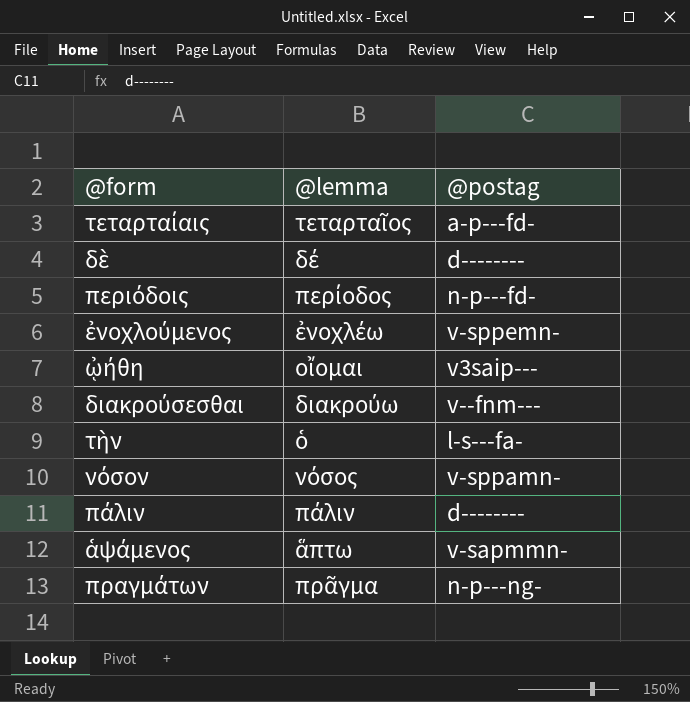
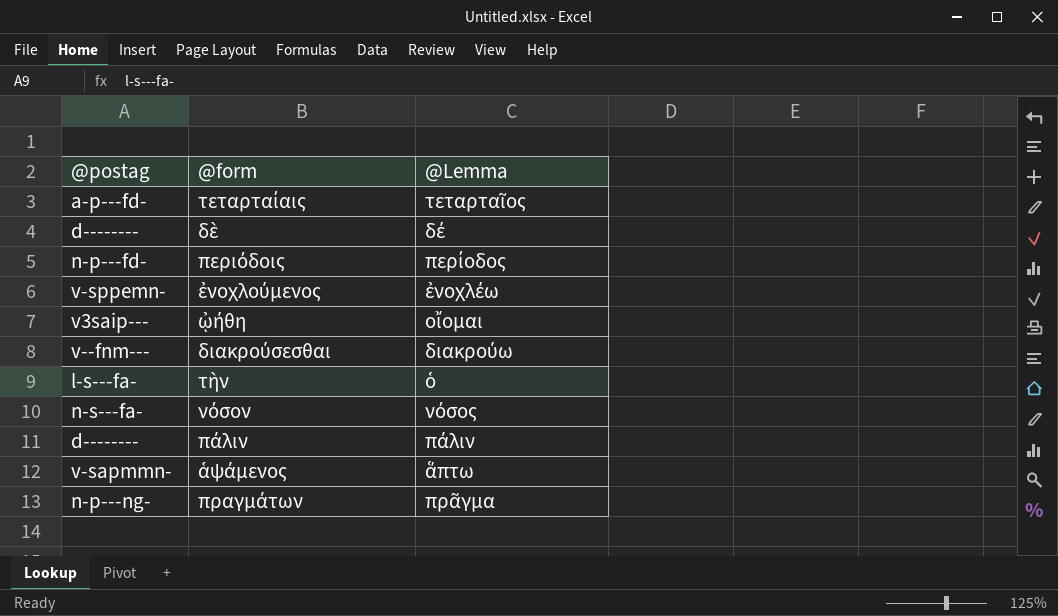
column @postag | position: 3 -> 1
column name: @lemma -> @Lemma
νόσον | @postag: v-sppamn- -> n-s---fa-

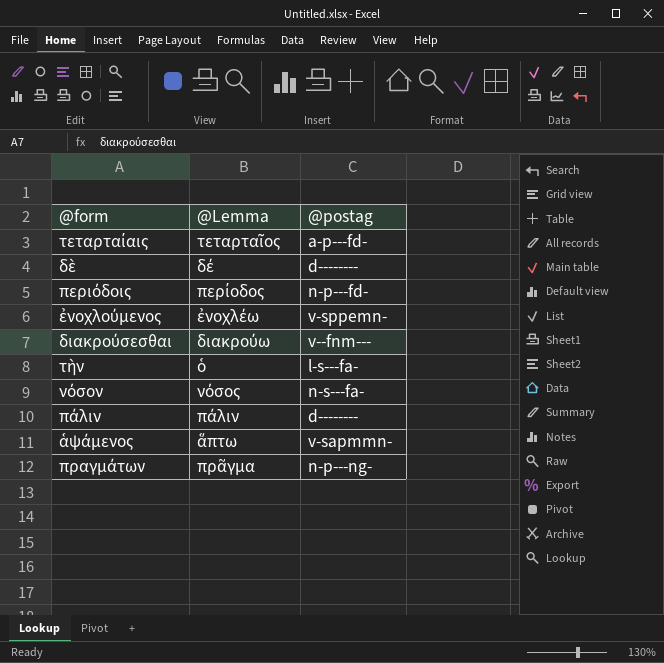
column @postag | position: 1 -> 3
row ᾠήθη: v3saip--- | οἴομαι -> none

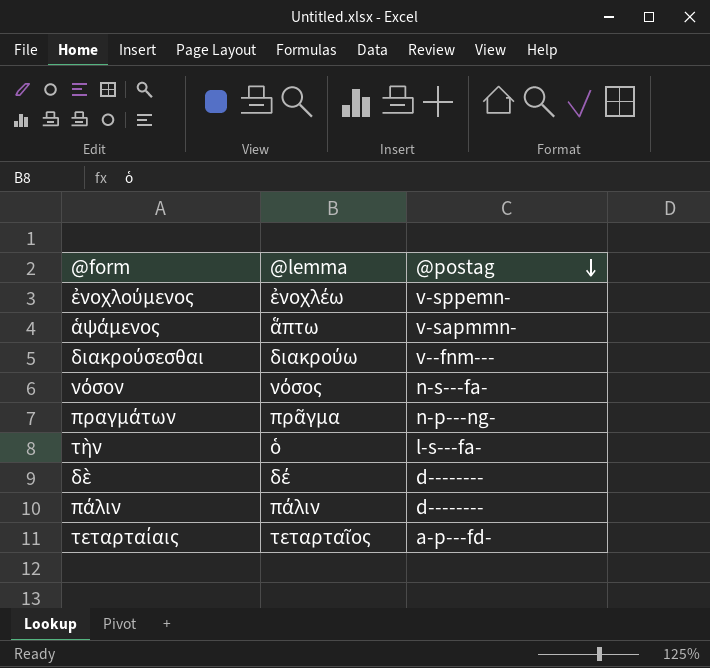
row order: none -> @postag descending
column name: @Lemma -> @lemma
row περιόδοις: περίοδος | n-p---fd- -> none

